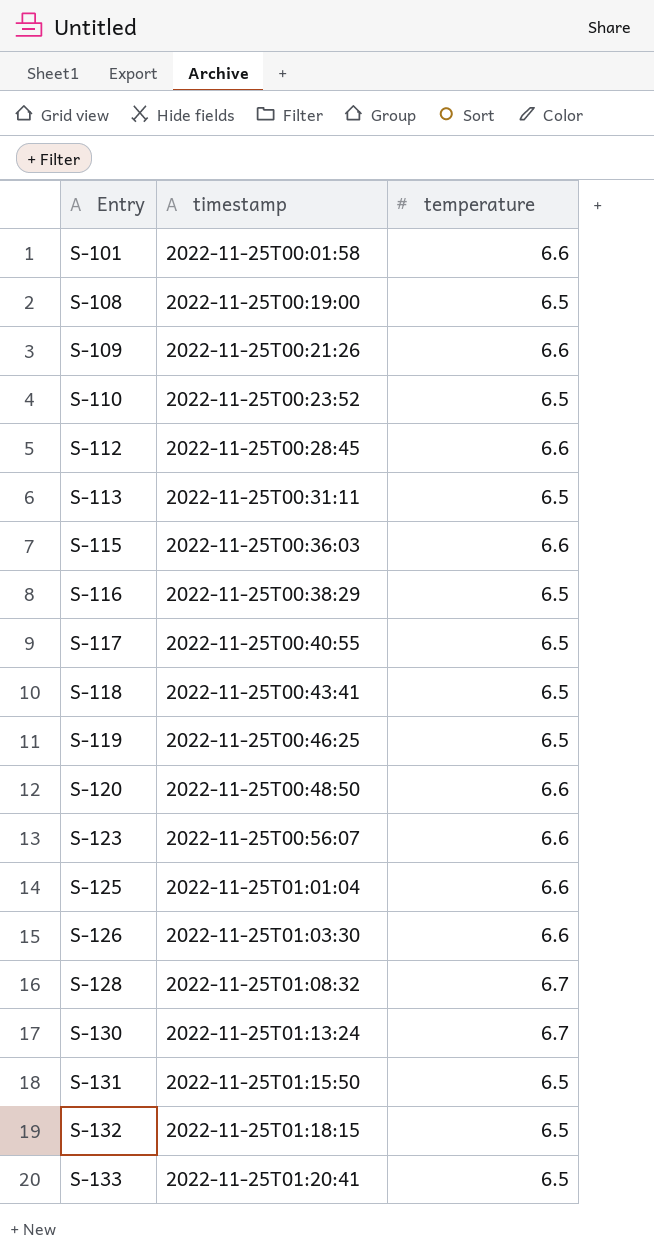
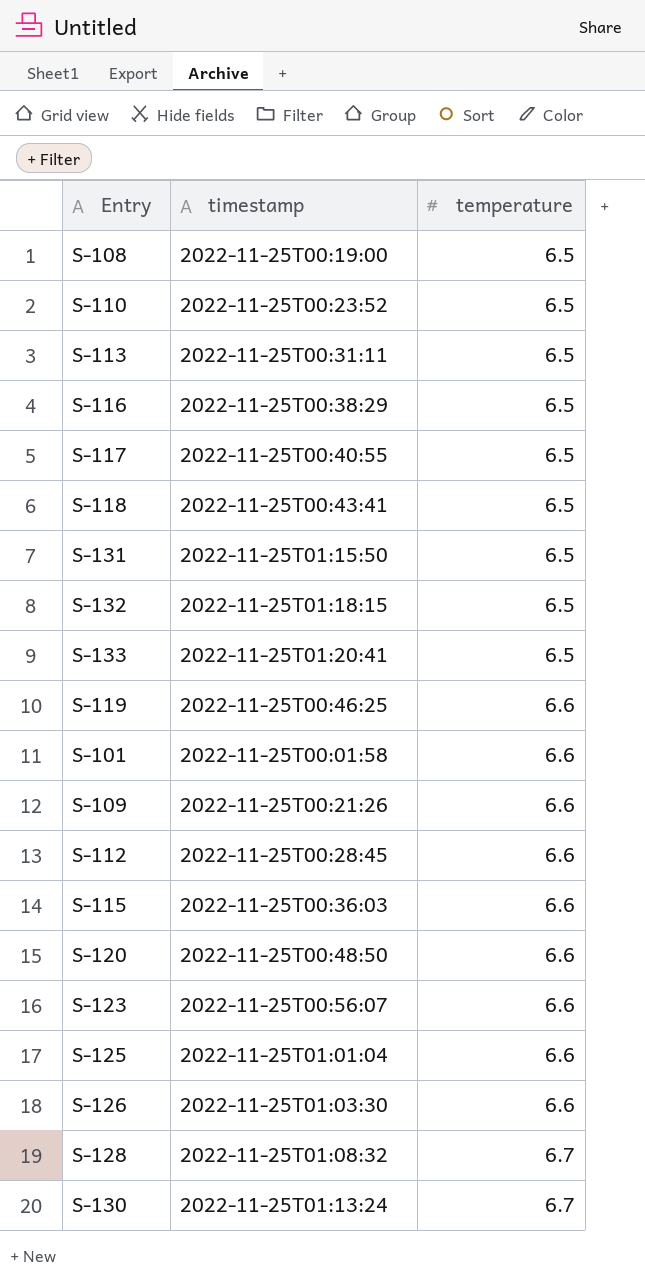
row order: Entry ascending -> temperature ascending
S-119 | temperature: 6.5 -> 6.6

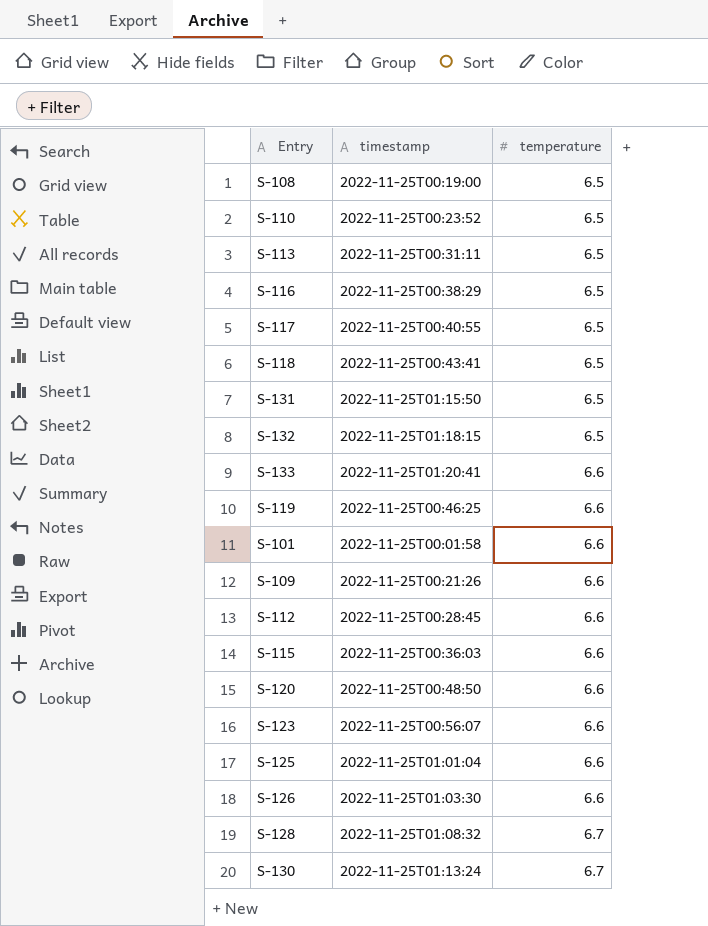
S-133 | temperature: 6.5 -> 6.6

